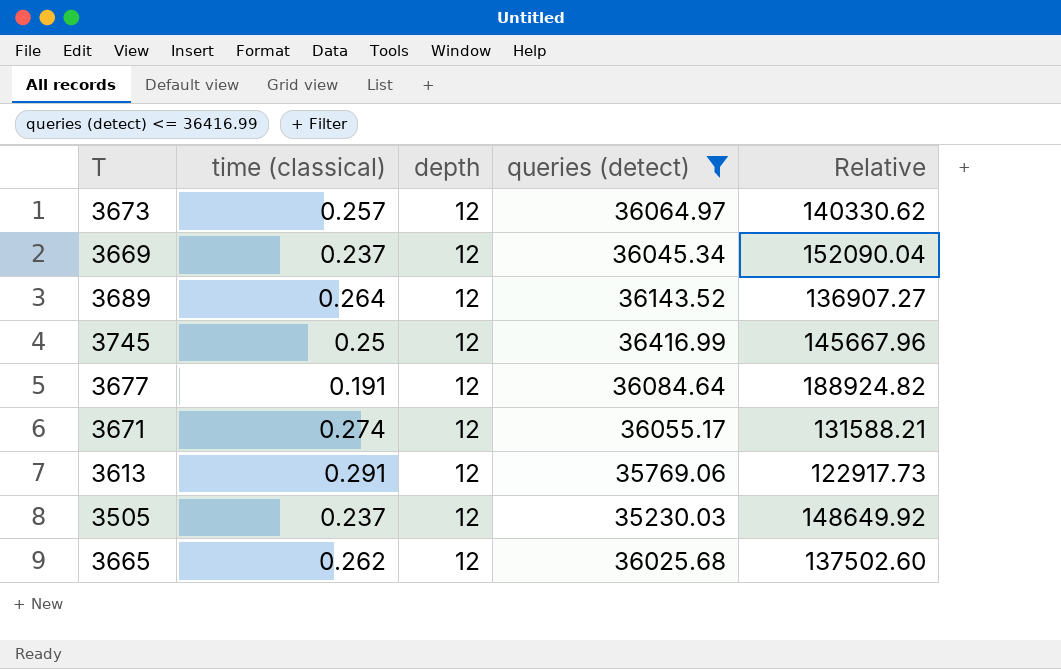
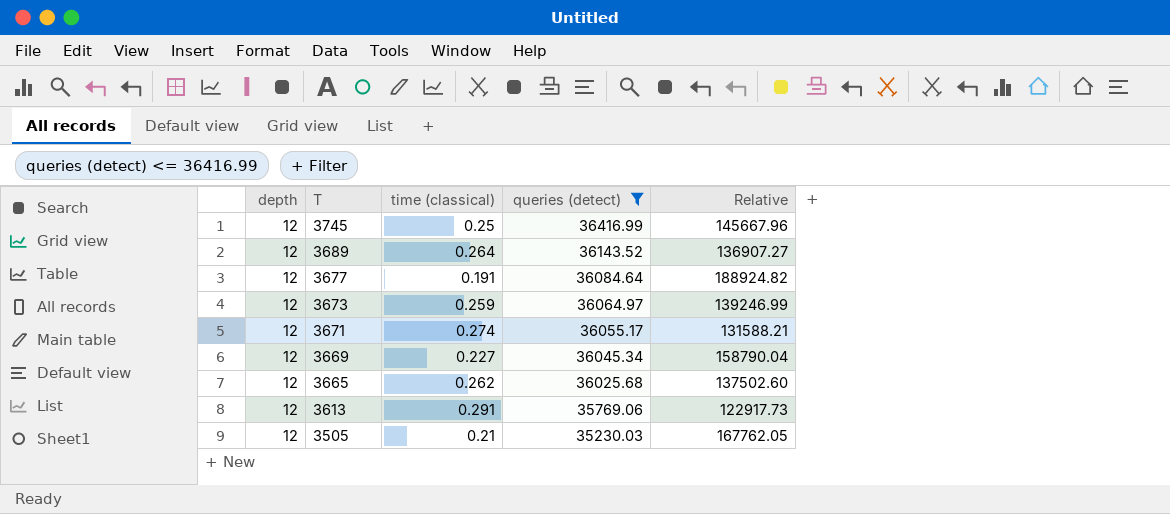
row order: none -> T descending
column depth | position: 3 -> 1
3673 | time (classical): 0.257 -> 0.259
3673 | Relative: 140330.62 -> 139246.99
3669 | time (classical): 0.237 -> 0.227
3669 | Relative: 152090.04 -> 158790.04
3505 | time (classical): 0.237 -> 0.21
3505 | Relative: 148649.92 -> 167762.05

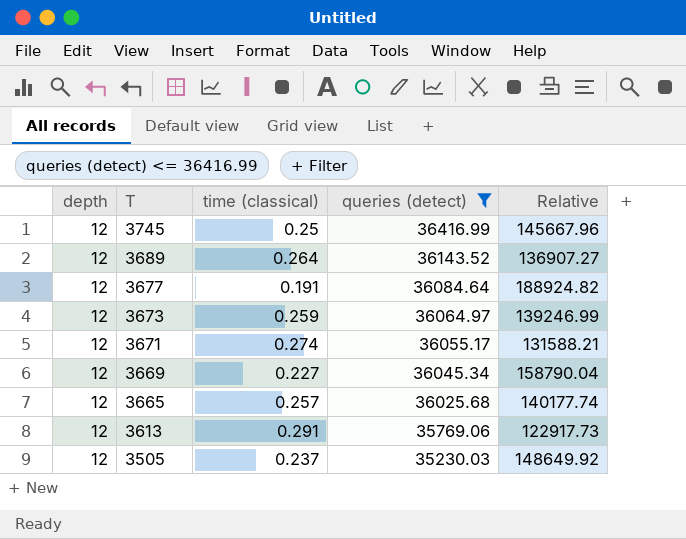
3665 | time (classical): 0.262 -> 0.257
3665 | Relative: 137502.60 -> 140177.74
3505 | time (classical): 0.21 -> 0.237
3505 | Relative: 167762.05 -> 148649.92

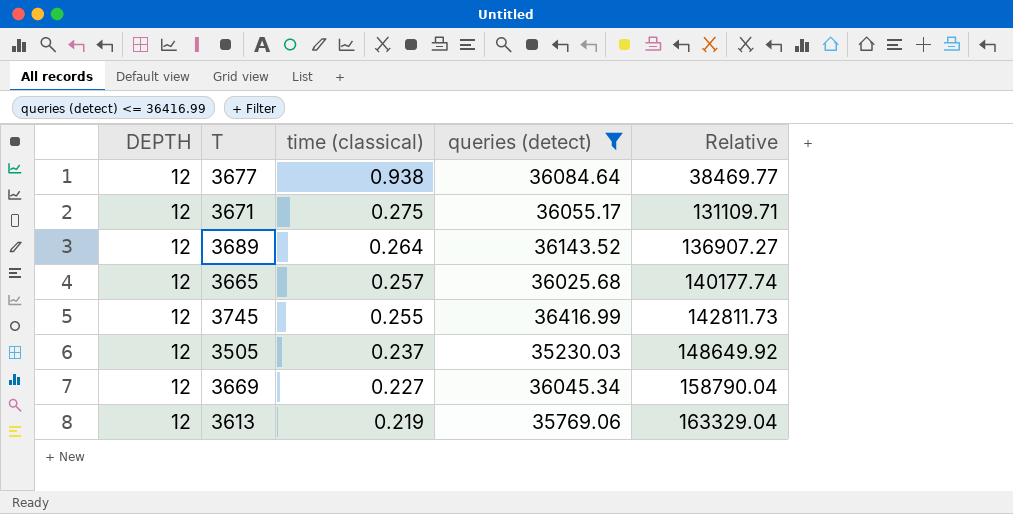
row order: T descending -> time (classical) descending
column name: depth -> DEPTH
row 3673: 12 | 0.259 | 36064.97 | 139246.99 -> none
3677 | time (classical): 0.191 -> 0.938
3677 | Relative: 188924.82 -> 38469.77
3671 | time (classical): 0.274 -> 0.275
3671 | Relative: 131588.21 -> 131109.71
3745 | time (classical): 0.25 -> 0.255
3745 | Relative: 145667.96 -> 142811.73
3613 | time (classical): 0.291 -> 0.219
3613 | Relative: 122917.73 -> 163329.04

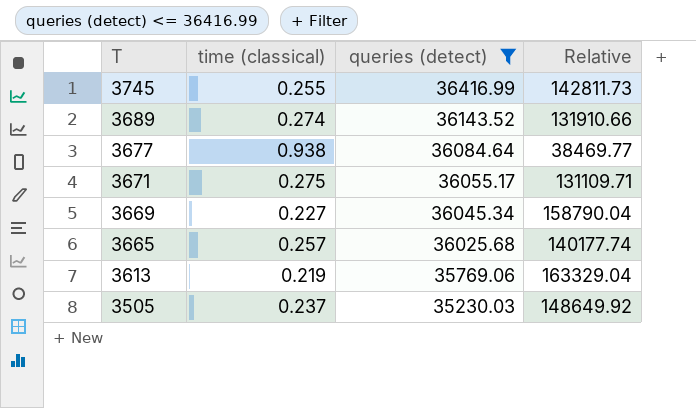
row order: time (classical) descending -> T descending
column DEPTH | position: 1 -> none
3689 | time (classical): 0.264 -> 0.274
3689 | Relative: 136907.27 -> 131910.66

